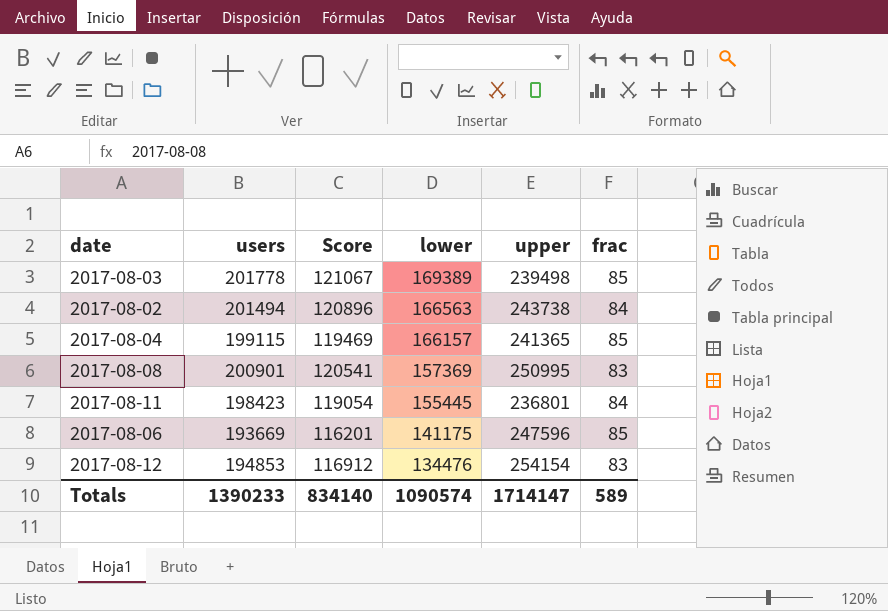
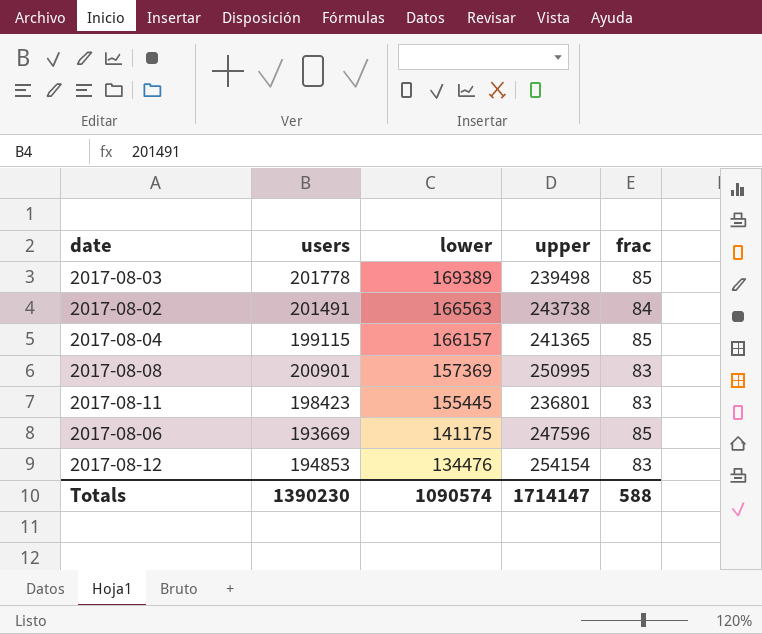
column Score | formula: [users] * 0.6 -> none
2017-08-02 | users: 201494 -> 201491
2017-08-11 | frac: 84 -> 83
Totals | users: 1390233 -> 1390230
Totals | frac: 589 -> 588

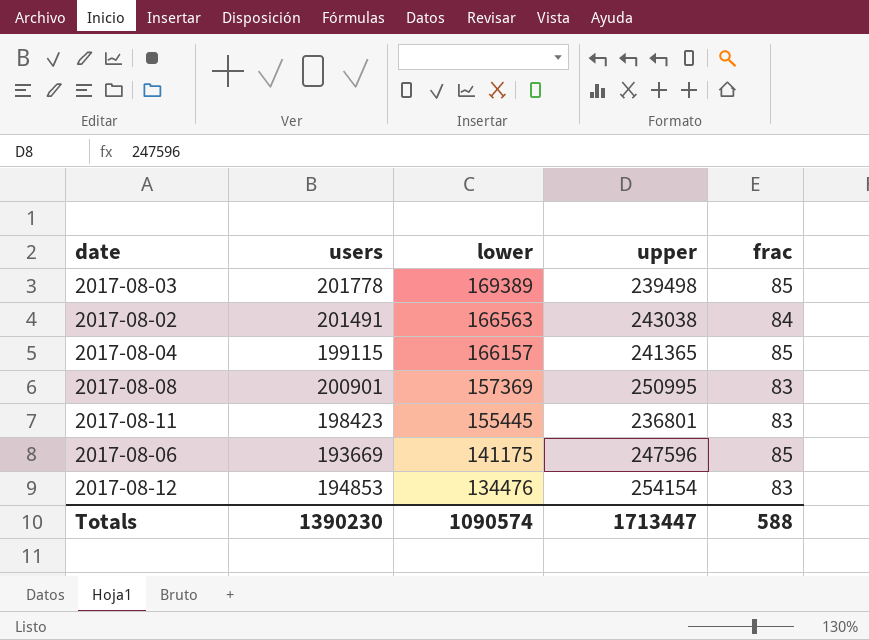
2017-08-02 | upper: 243738 -> 243038
Totals | upper: 1714147 -> 1713447

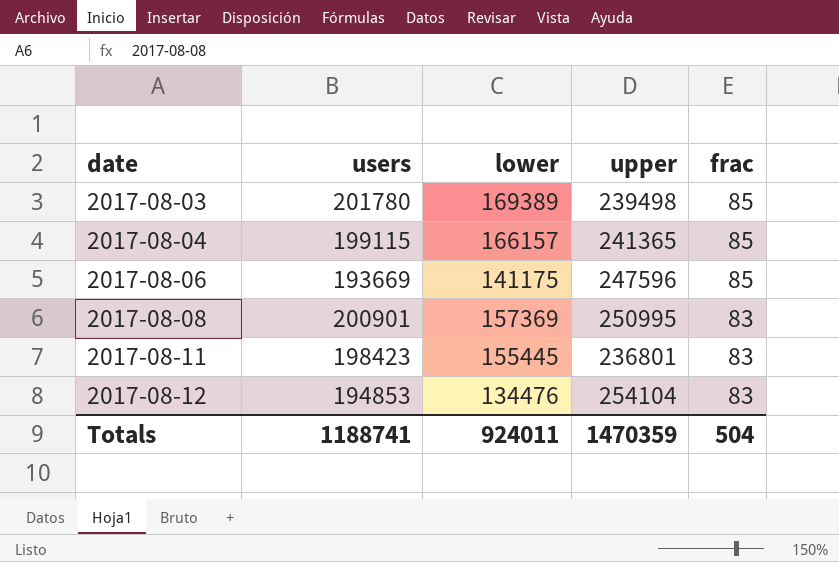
row order: lower descending -> date ascending
row 2017-08-02: 201491 | 166563 | 243038 | 84 -> none
2017-08-03 | users: 201778 -> 201780
2017-08-12 | upper: 254154 -> 254104
Totals | users: 1390230 -> 1188741
Totals | lower: 1090574 -> 924011
Totals | upper: 1713447 -> 1470359
Totals | frac: 588 -> 504

